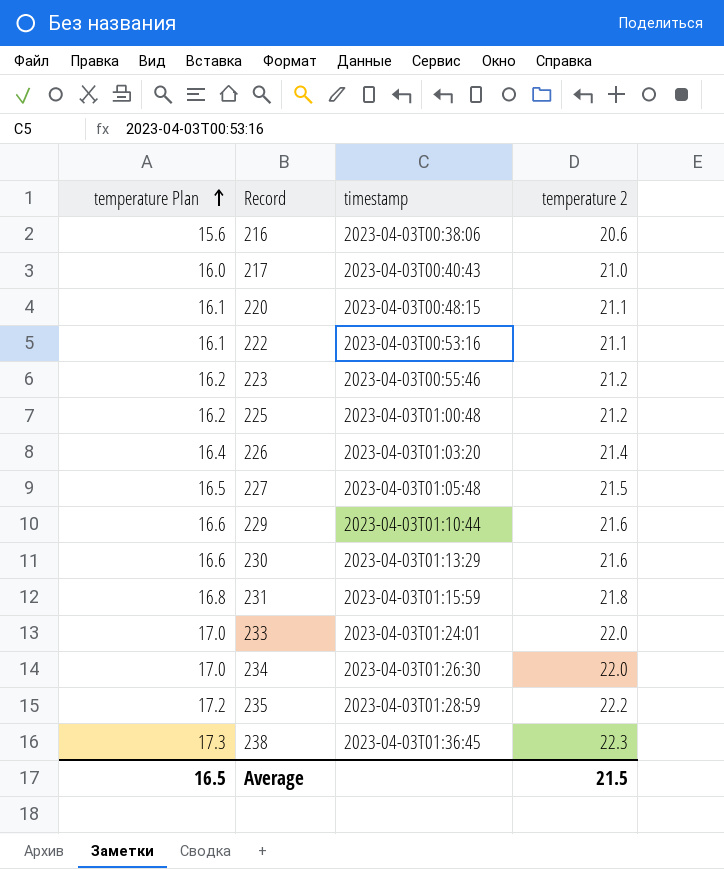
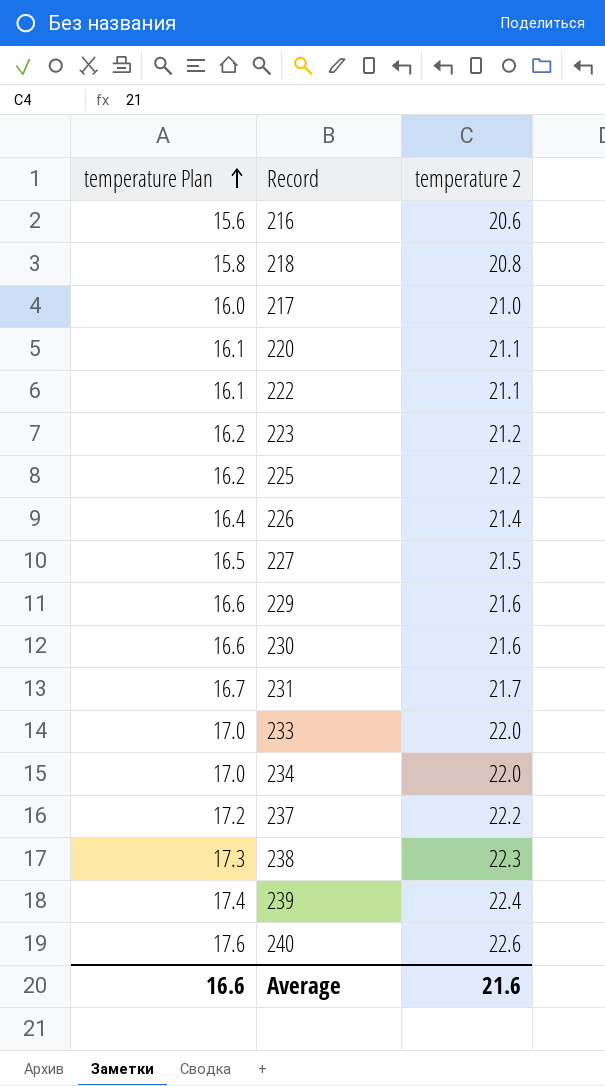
column timestamp | position: 3 -> none
row 235: 17.2 | 2023-04-03T01:28:59 | 22.2 -> none
row 218: none -> 15.8 | 20.8
231 | temperature Plan: 16.8 -> 16.7
231 | temperature 2: 21.8 -> 21.7
row 237: none -> 17.2 | 22.2
row 239: none -> 17.4 | 22.4
row 240: none -> 17.6 | 22.6
Average | temperature Plan: 16.5 -> 16.6
Average | temperature 2: 21.5 -> 21.6

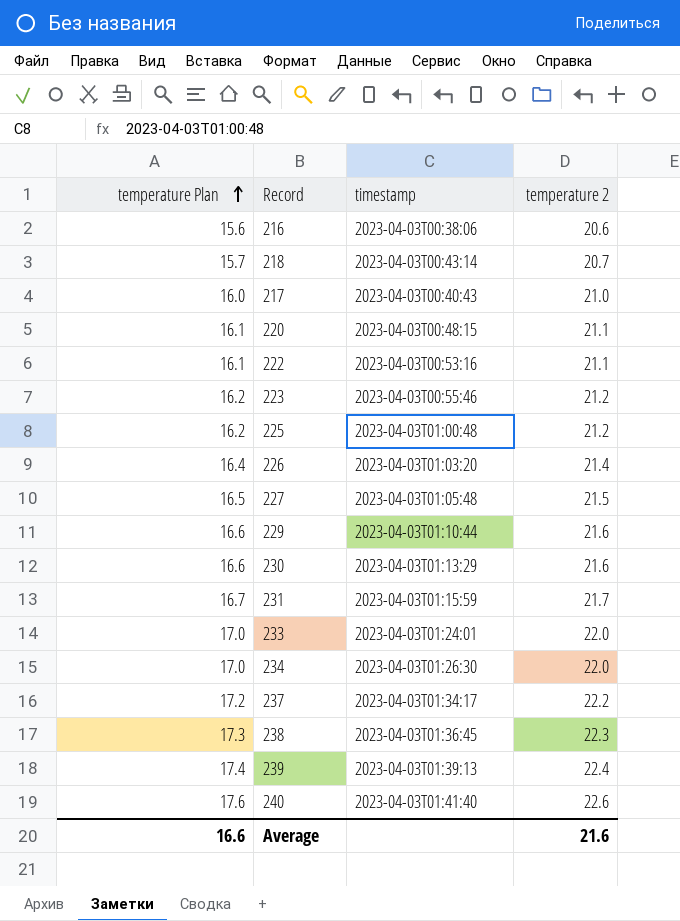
column timestamp | position: none -> 3
218 | temperature Plan: 15.8 -> 15.7
218 | temperature 2: 20.8 -> 20.7

